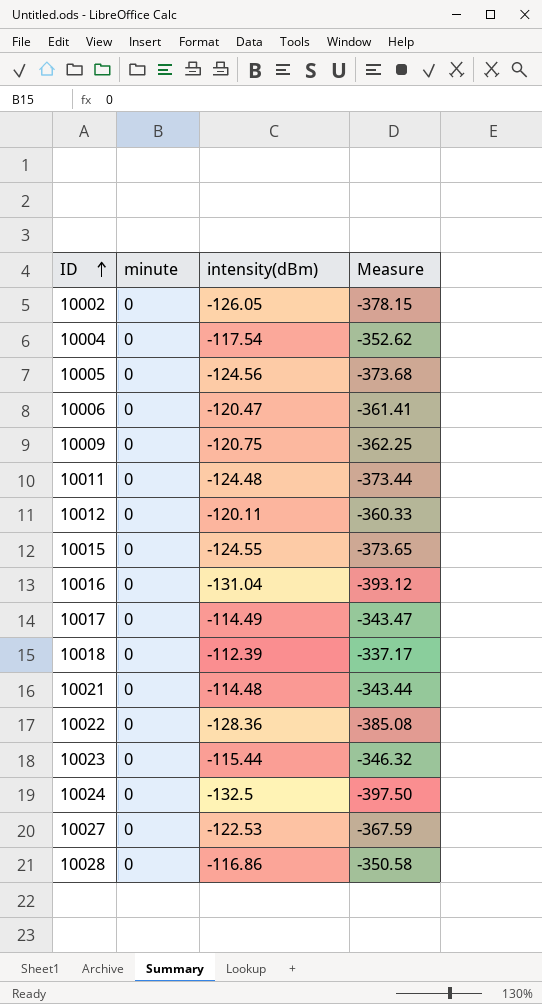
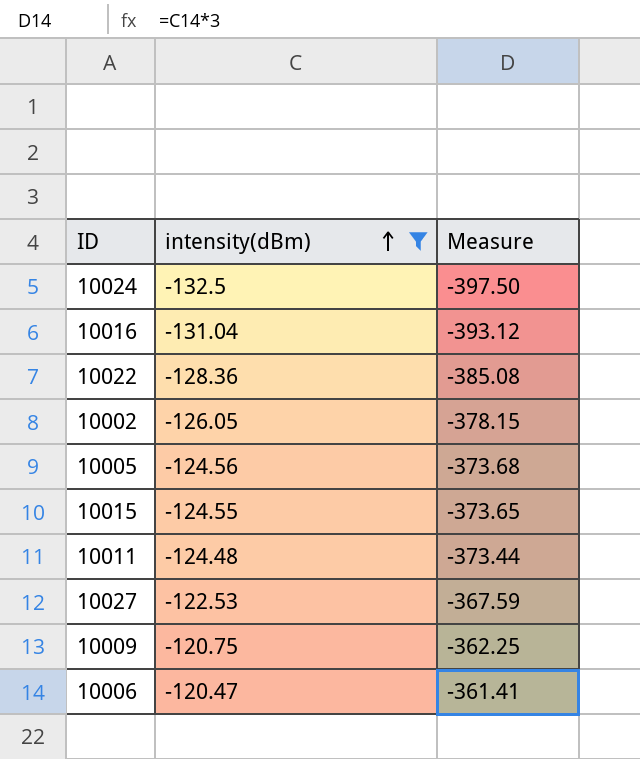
filter: none -> intensity(dBm) <= -120.47
row order: ID ascending -> intensity(dBm) ascending
column minute | position: 2 -> none

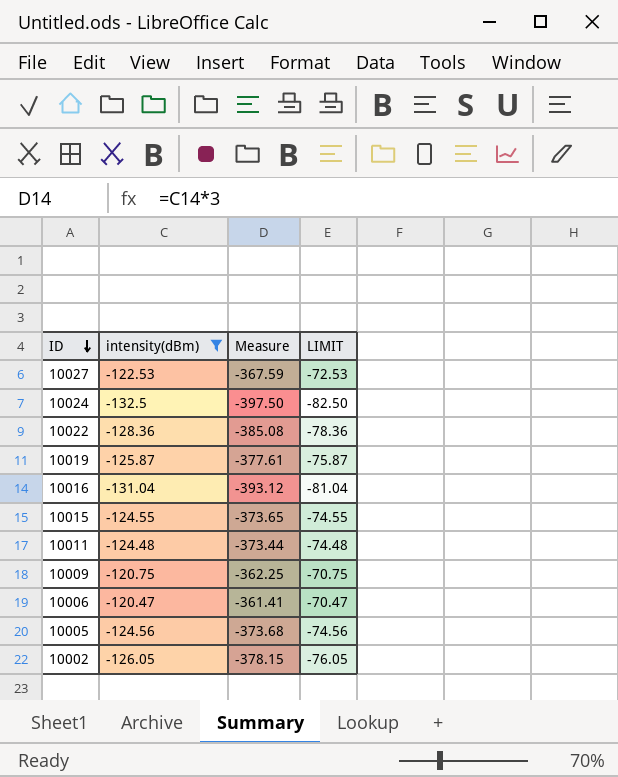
row order: intensity(dBm) ascending -> ID descending
column LIMIT | formula: none -> [intensity(dBm)] + 50
row 10019: none -> -125.87 | -377.61 | -75.87

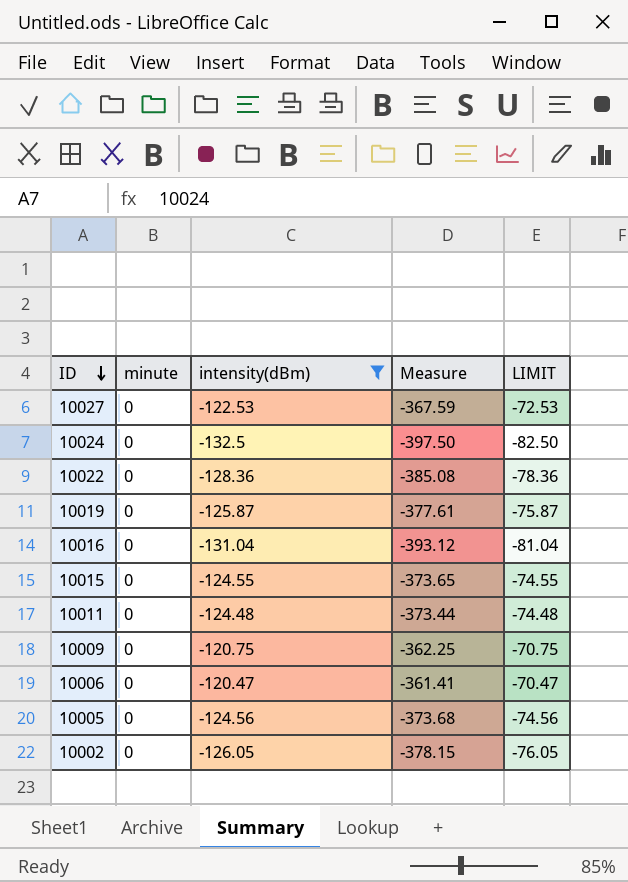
column minute | position: none -> 2

